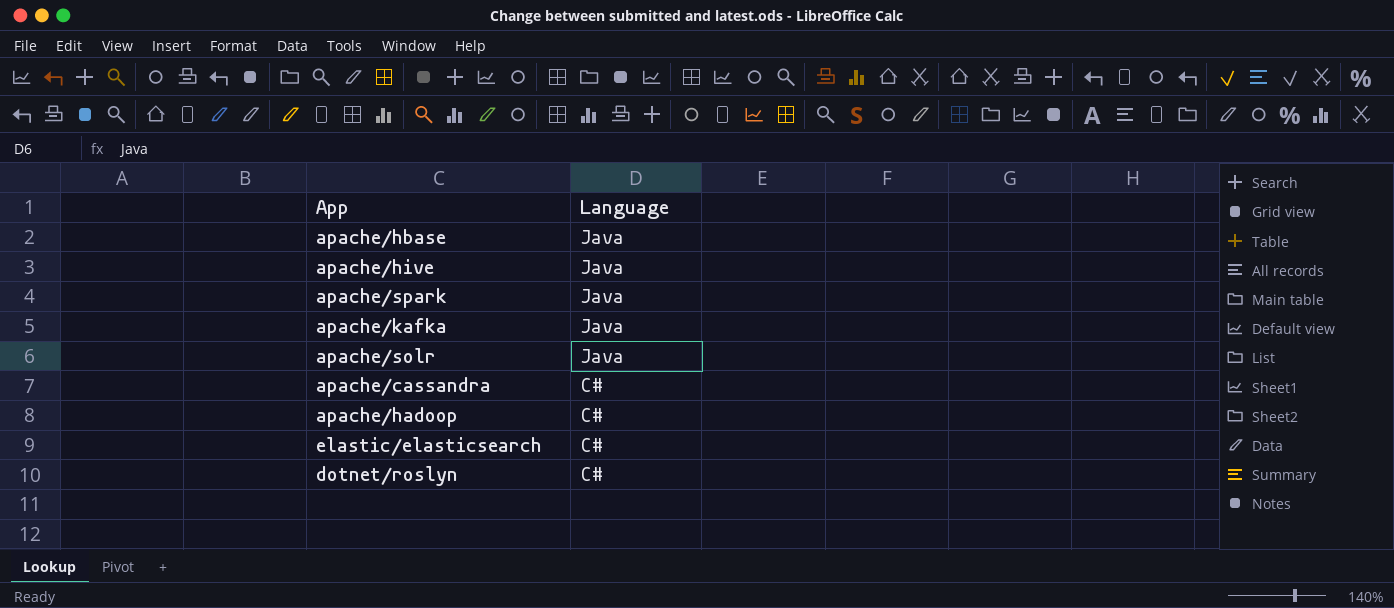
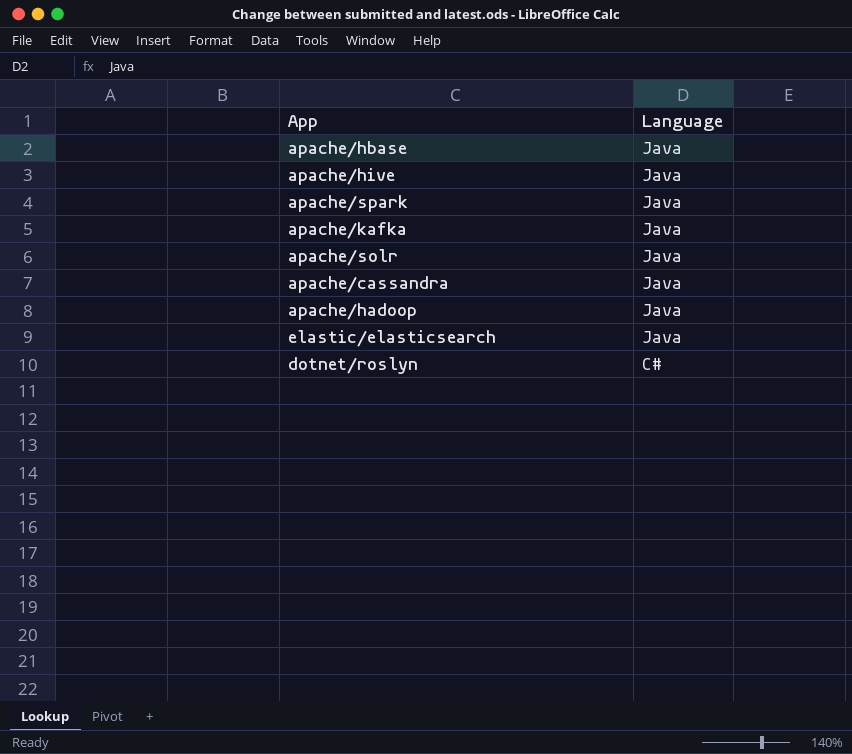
apache/cassandra | Language: C# -> Java
apache/hadoop | Language: C# -> Java
elastic/elasticsearch | Language: C# -> Java

